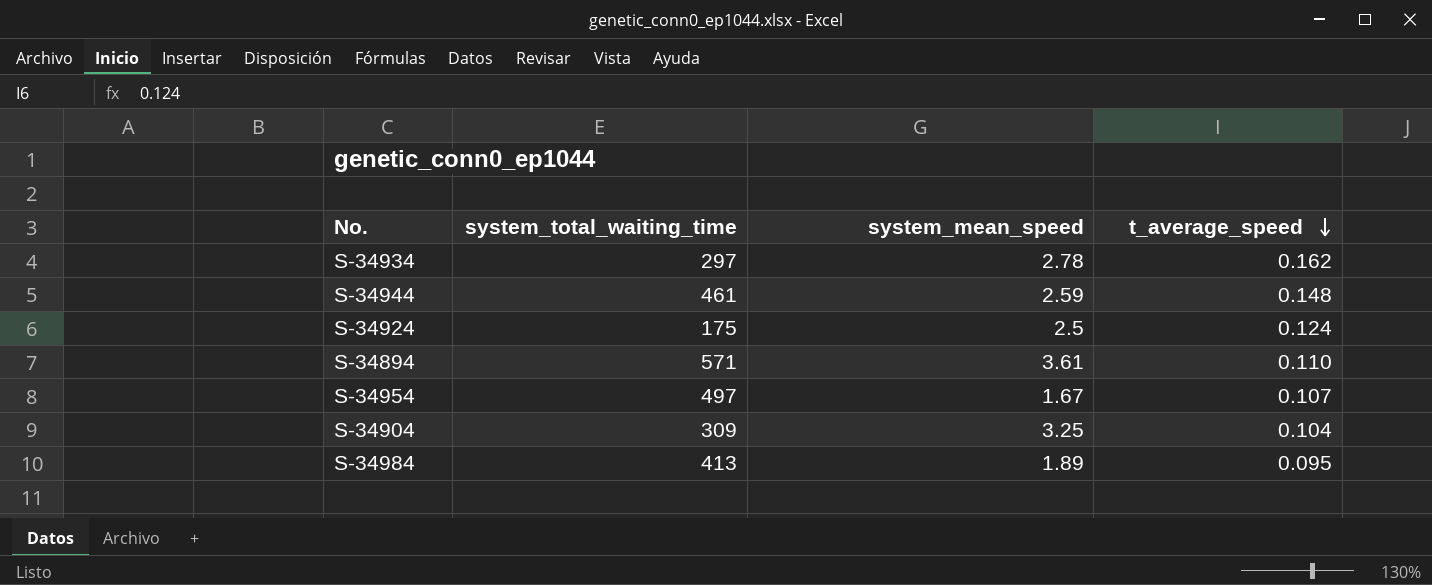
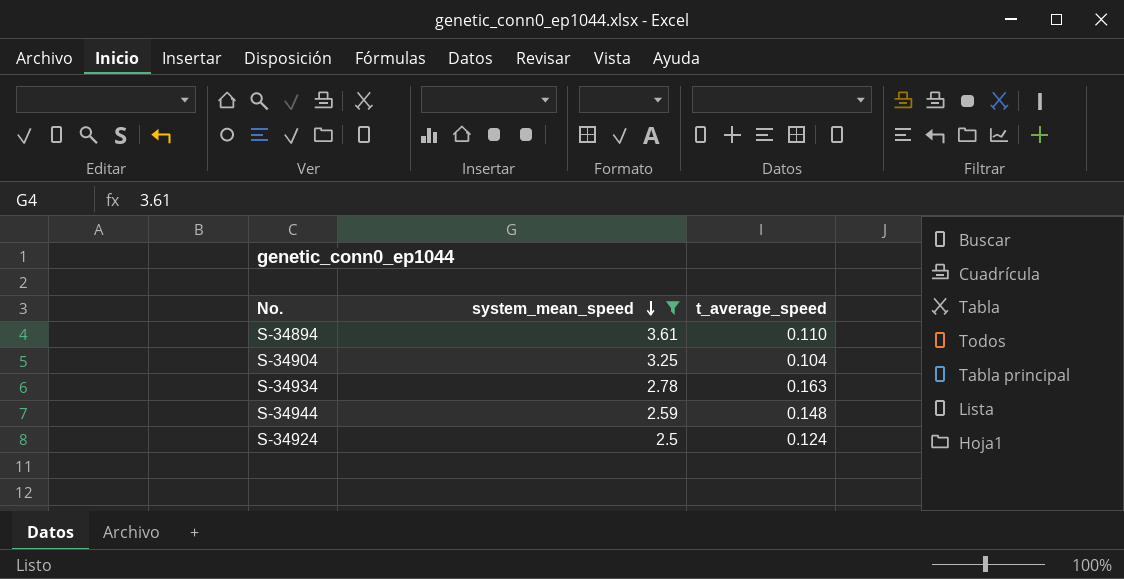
filter: none -> system_mean_speed >= 2.5
row order: t_average_speed descending -> system_mean_speed descending
column system_total_waiting_time | position: 2 -> none
S-34934 | t_average_speed: 0.162 -> 0.163

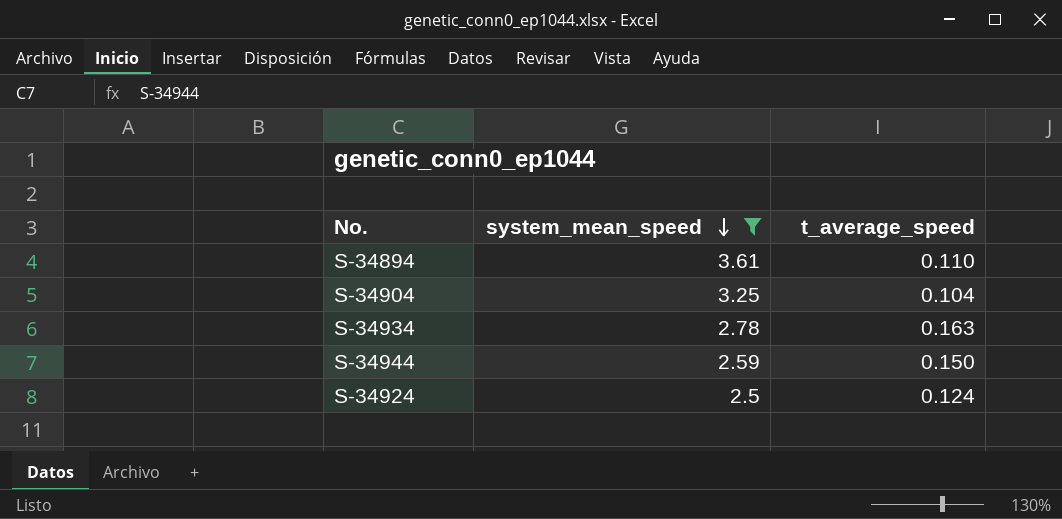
S-34944 | t_average_speed: 0.148 -> 0.150

